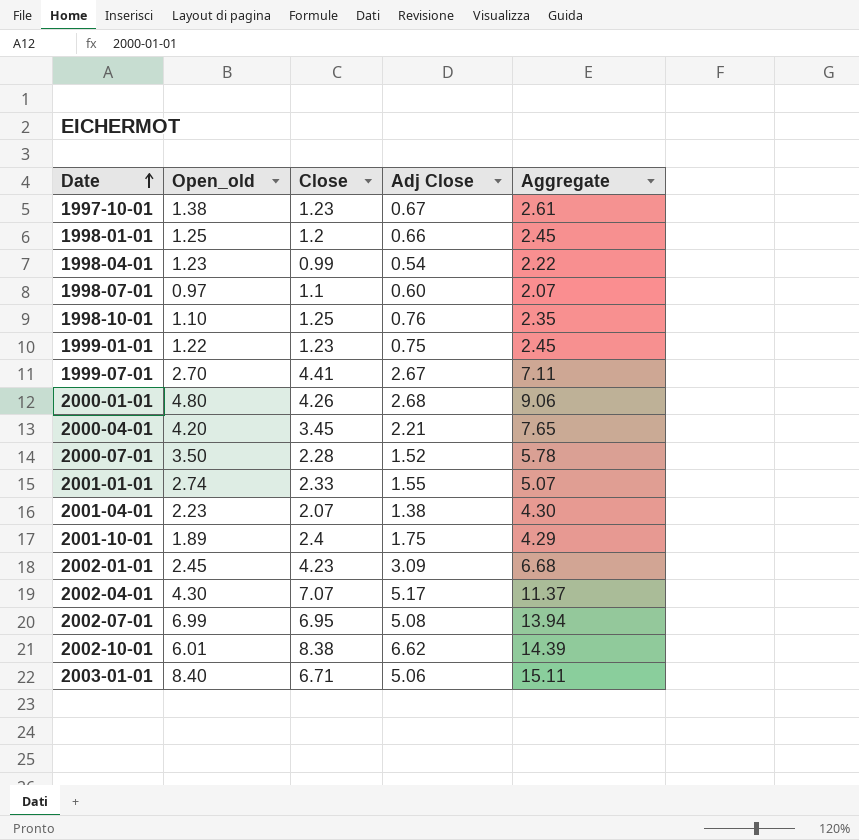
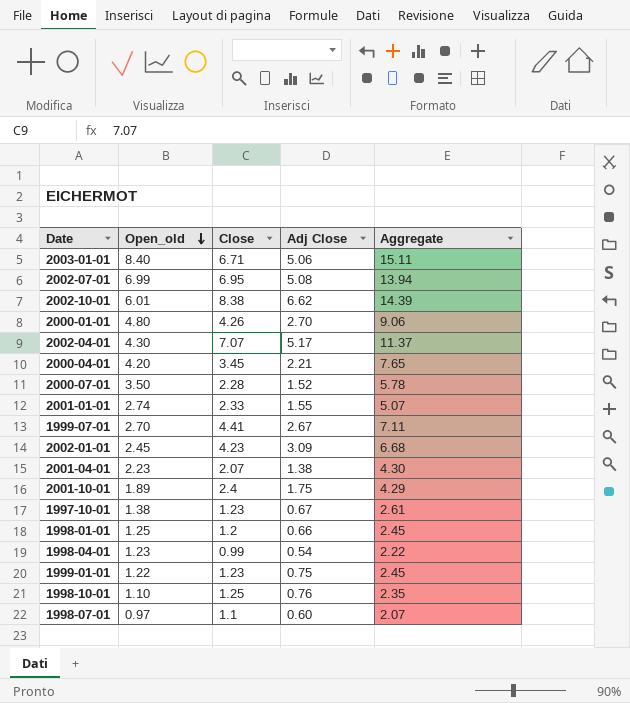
row order: Date ascending -> Open_old descending
2000-01-01 | Adj Close: 2.68 -> 2.70

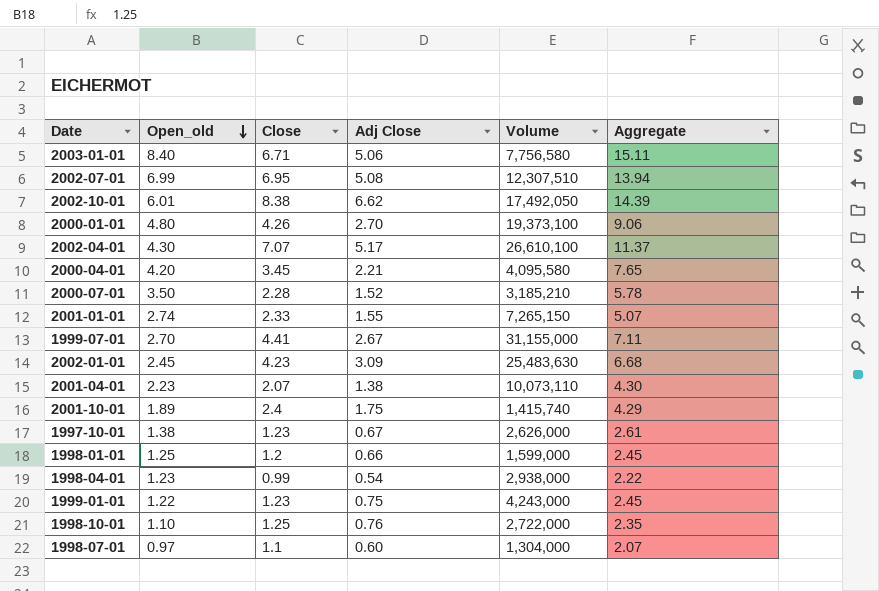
column Volume | position: none -> 5

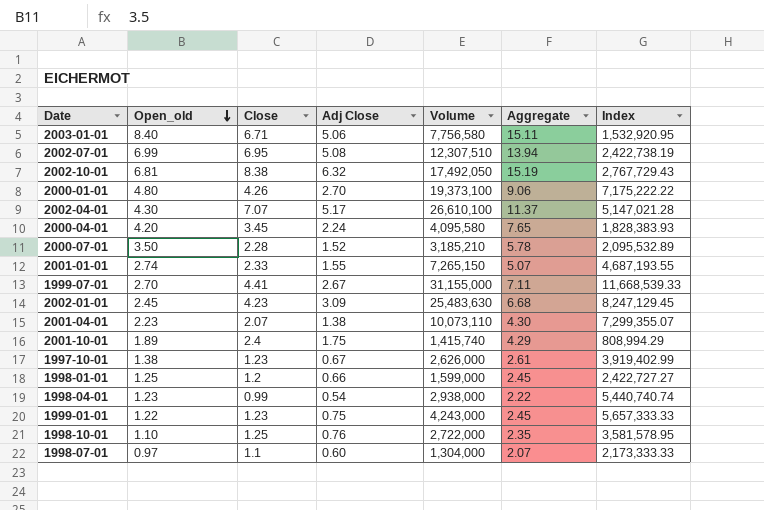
column Index | formula: none -> [Volume] / [Adj Close]
2002-10-01 | Open_old: 6.01 -> 6.81
2002-10-01 | Adj Close: 6.62 -> 6.32
2002-10-01 | Aggregate: 14.39 -> 15.19
2000-04-01 | Adj Close: 2.21 -> 2.24

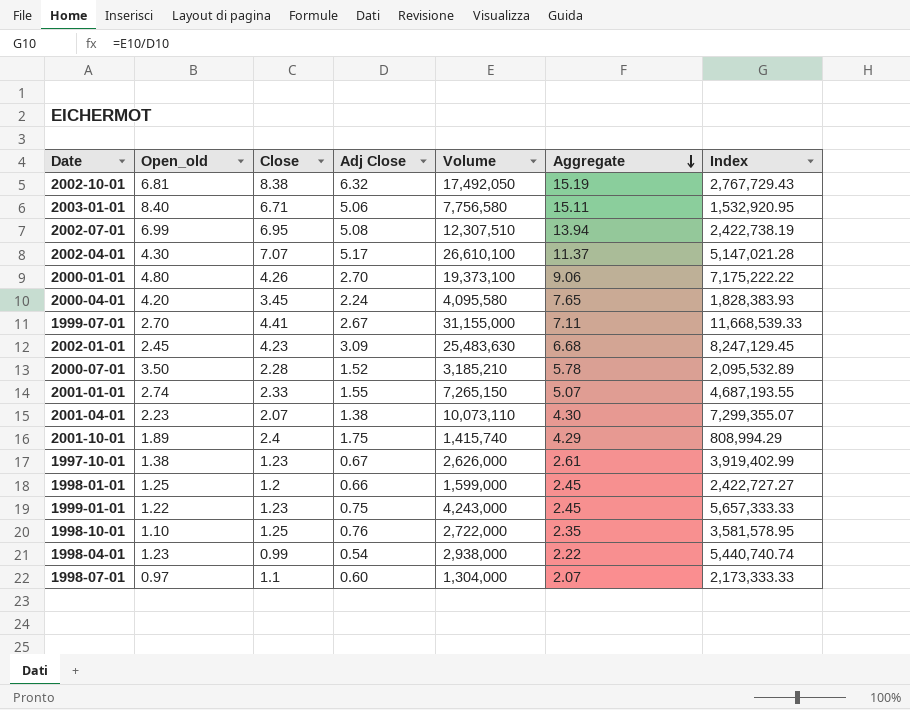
row order: Open_old descending -> Aggregate descending

